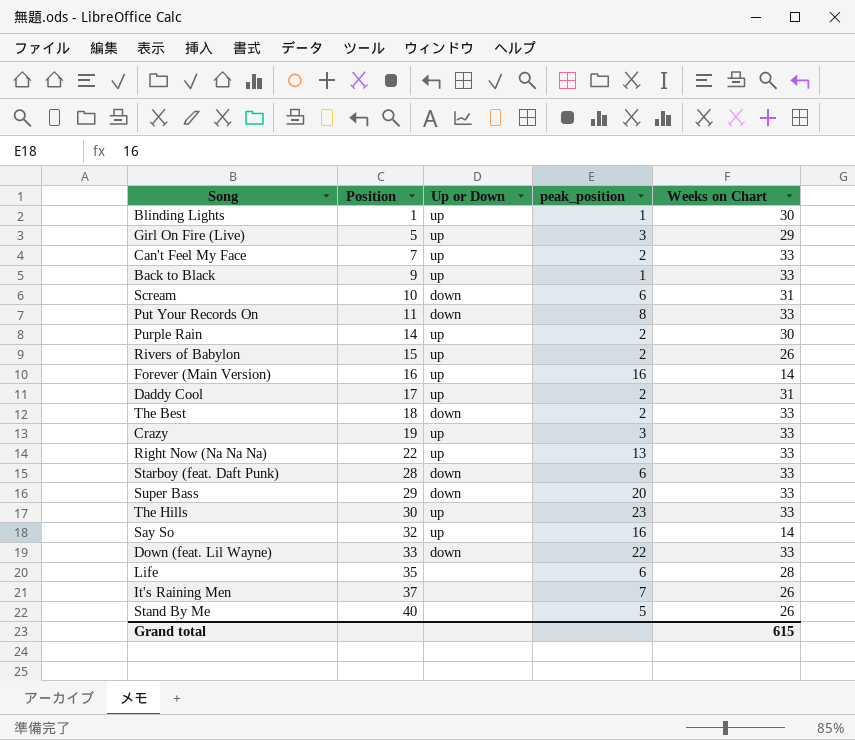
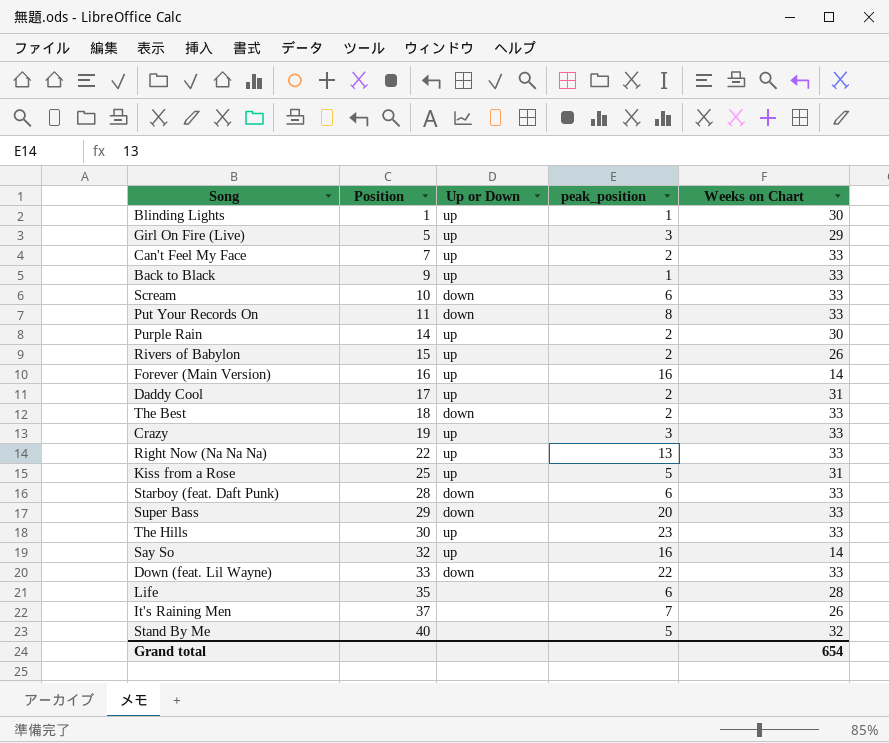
Scream | Weeks on Chart: 31 -> 33
row Kiss from a Rose: none -> 25 | up | 5 | 31
Stand By Me | Weeks on Chart: 26 -> 32
Grand total | Weeks on Chart: 615 -> 654

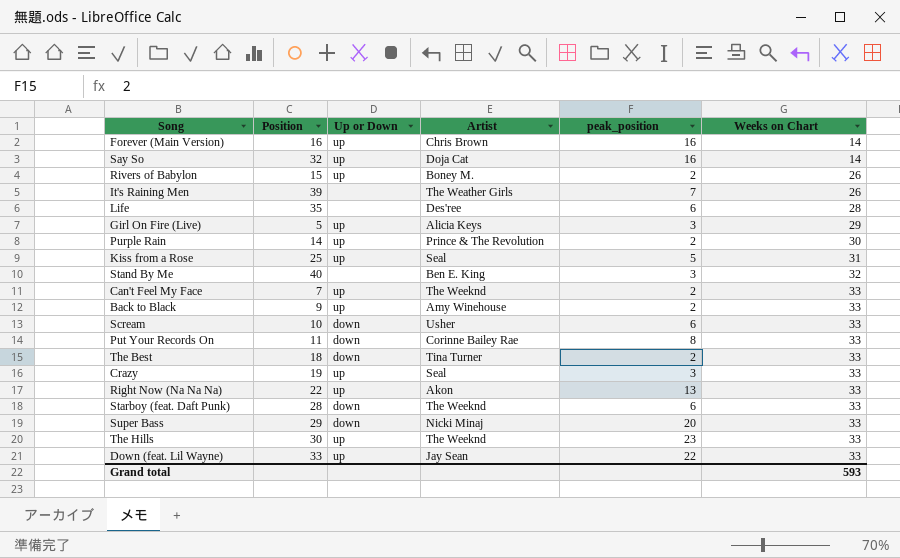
row order: Position ascending -> Weeks on Chart ascending
column Artist | position: none -> 4
row Blinding Lights: 1 | up | 1 | 30 -> none
row Daddy Cool: 17 | up | 2 | 31 -> none
It's Raining Men | Position: 37 -> 39
Stand By Me | peak_position: 5 -> 3
Back to Black | peak_position: 1 -> 2
Down (feat. Lil Wayne) | Up or Down: down -> up
Grand total | Weeks on Chart: 654 -> 593

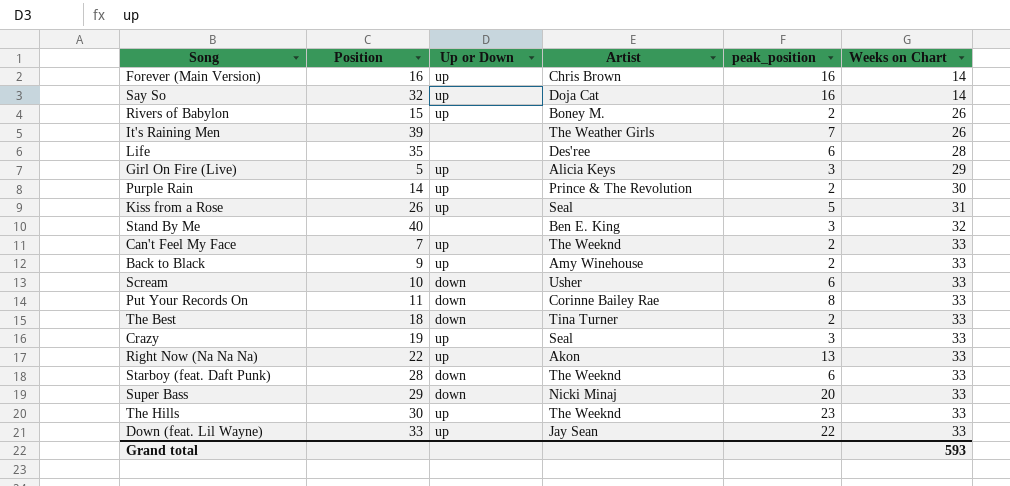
Kiss from a Rose | Position: 25 -> 26

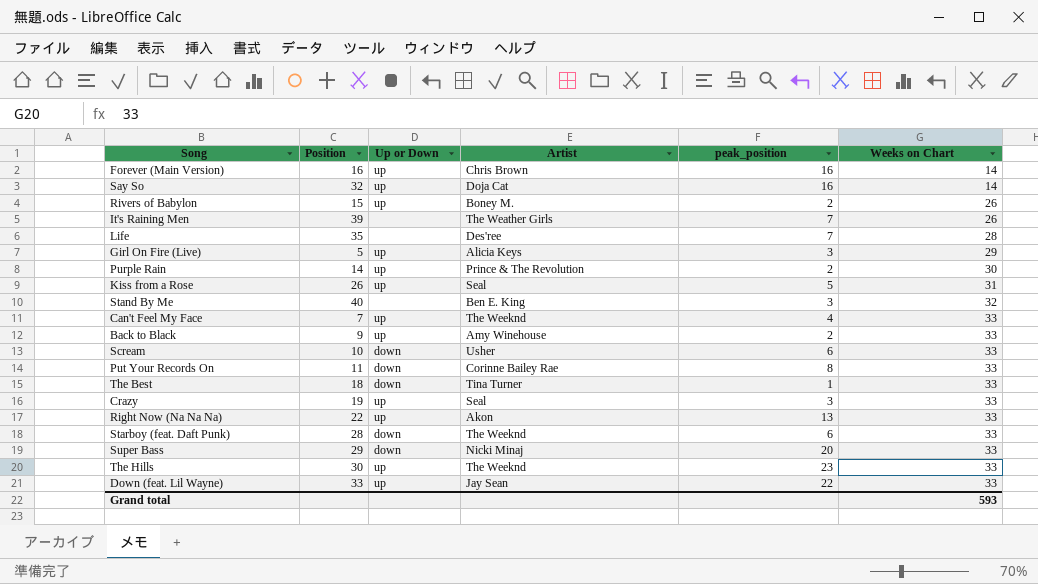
Life | peak_position: 6 -> 7
Can't Feel My Face | peak_position: 2 -> 4
The Best | peak_position: 2 -> 1

